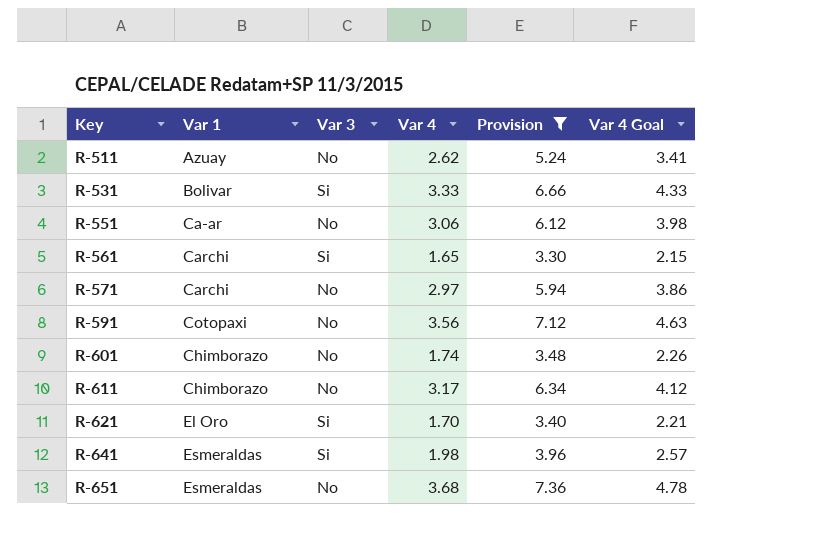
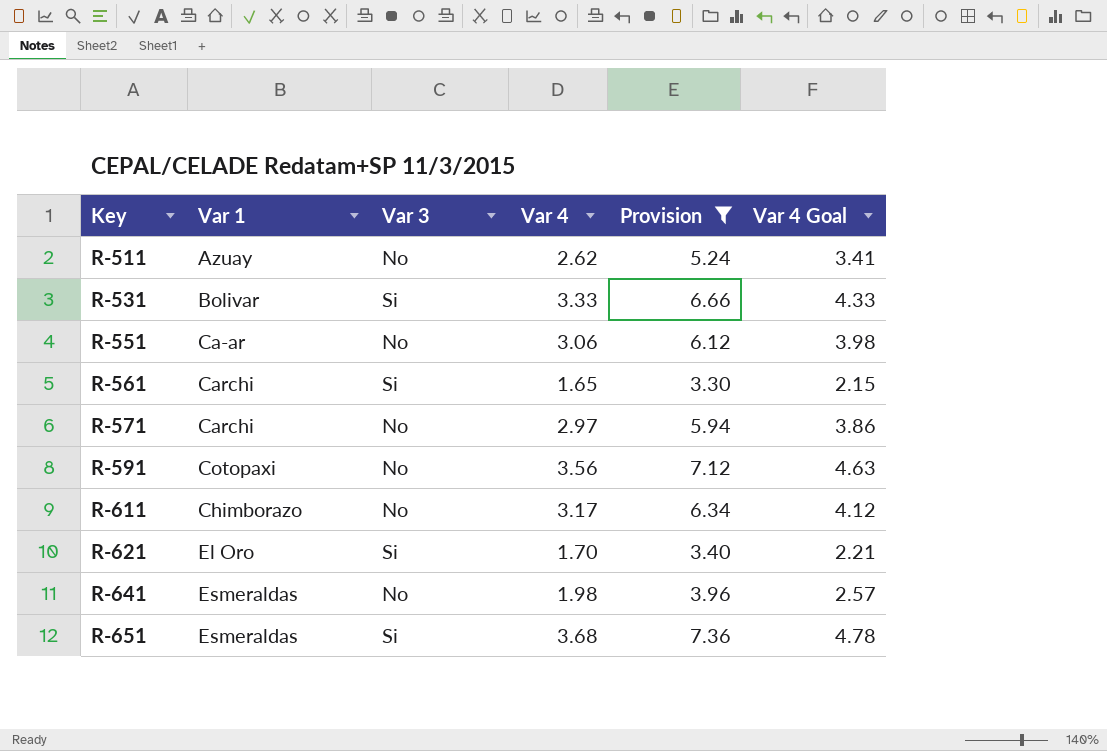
row R-601: Chimborazo | No | 1.74 | 3.48 | 2.26 -> none
R-641 | Var 3: Si -> No
R-651 | Var 3: No -> Si

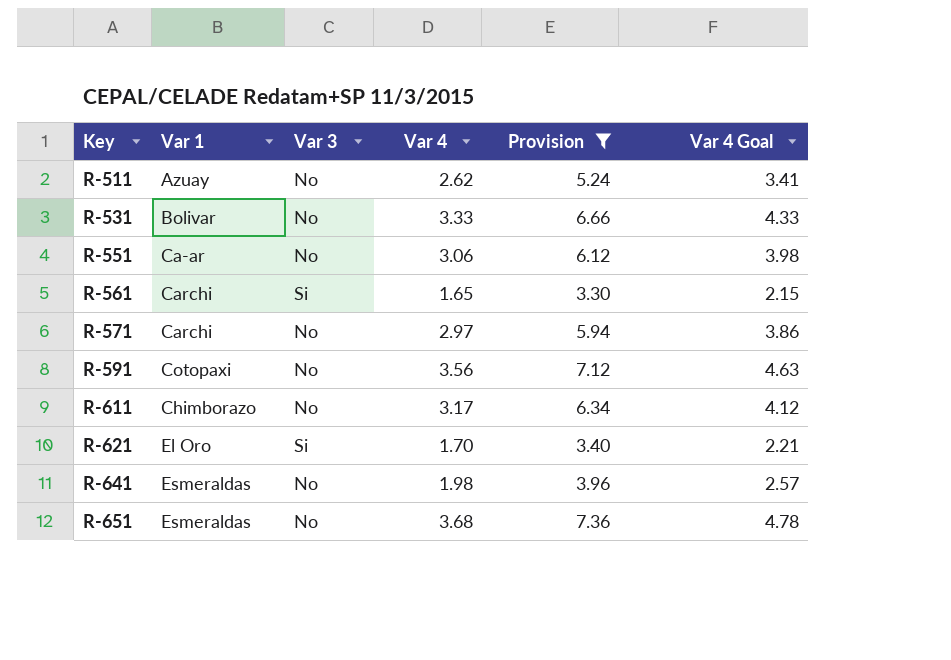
R-531 | Var 3: Si -> No
R-651 | Var 3: Si -> No

